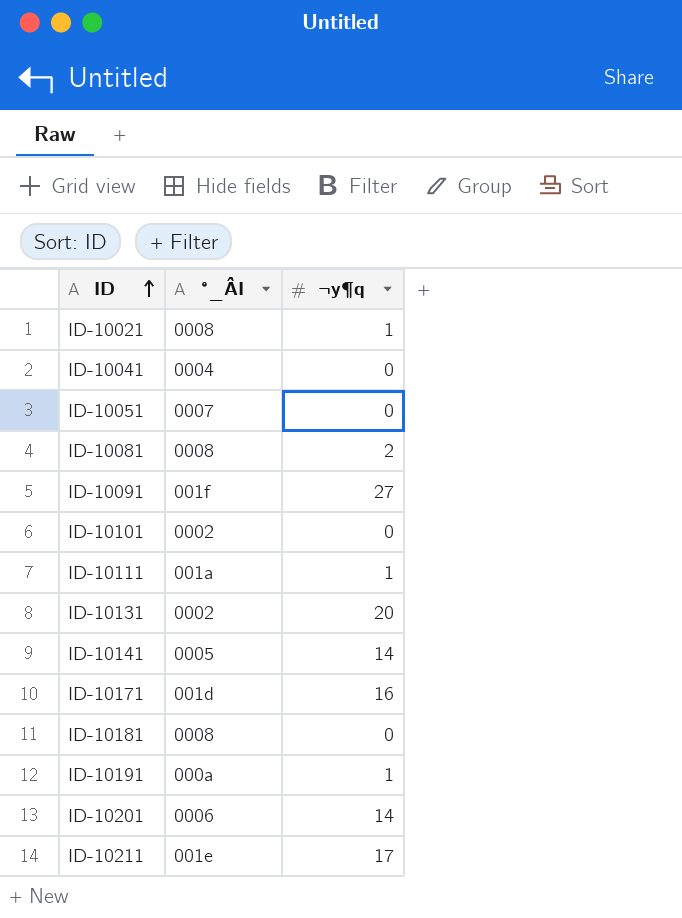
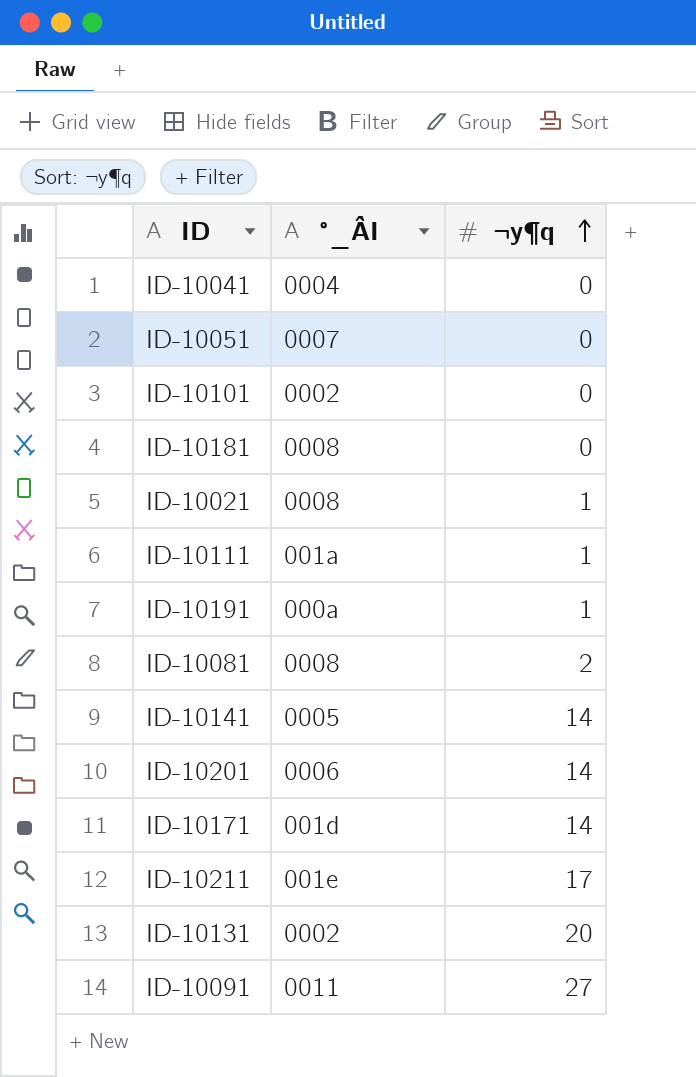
row order: ID ascending -> ¬y¶q ascending
ID-10171 | ¬y¶q: 16 -> 14
ID-10091 | °_ÂI: 001f -> 0011

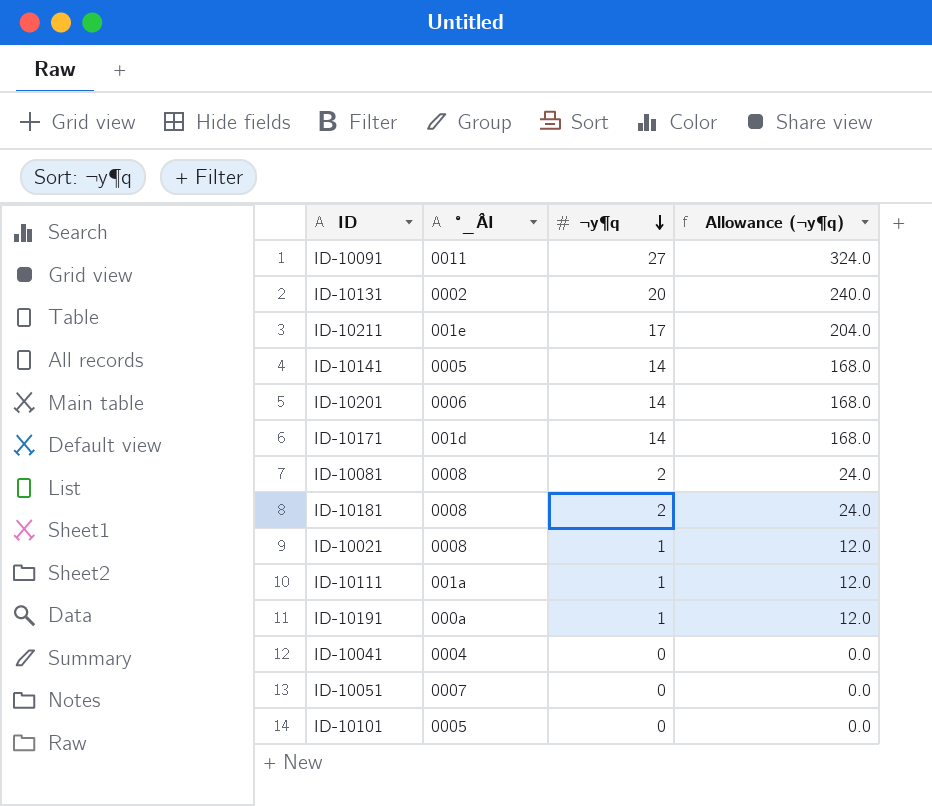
row order: ¬y¶q ascending -> ¬y¶q descending
column Allowance (¬y¶q) | formula: none -> [¬y¶q] * 12
ID-10181 | ¬y¶q: 0 -> 2
ID-10101 | °_ÂI: 0002 -> 0005

